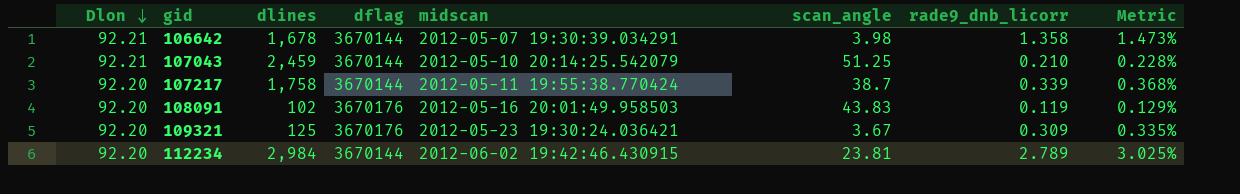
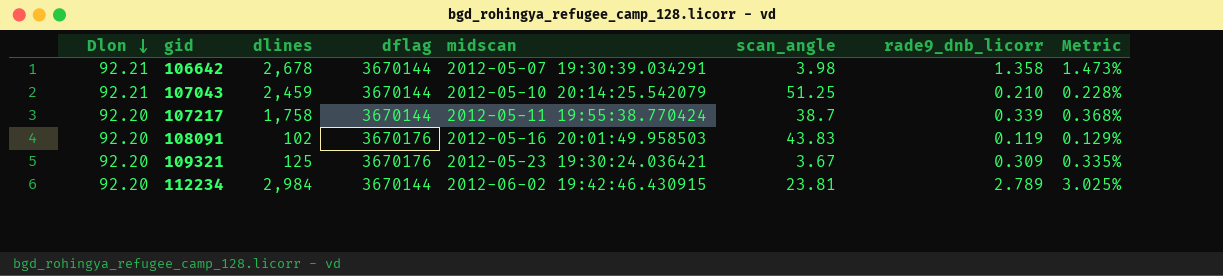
106642 | dlines: 1,678 -> 2,678

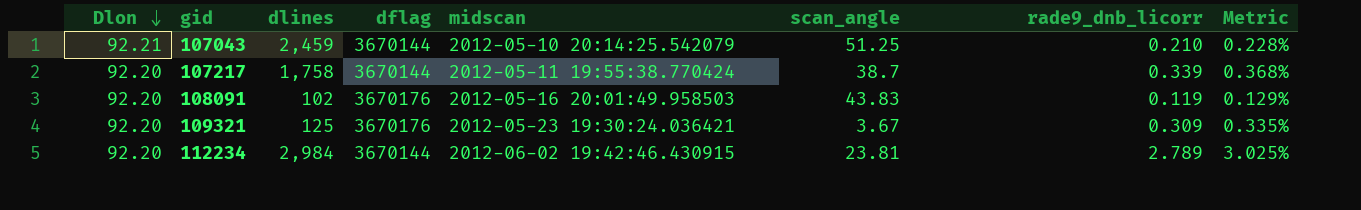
row 106642: 92.21 | 2,678 | 3670144 | 2012-05-07 19:30:39.034291 | 3.98 | 1.358 | 1.473% -> none

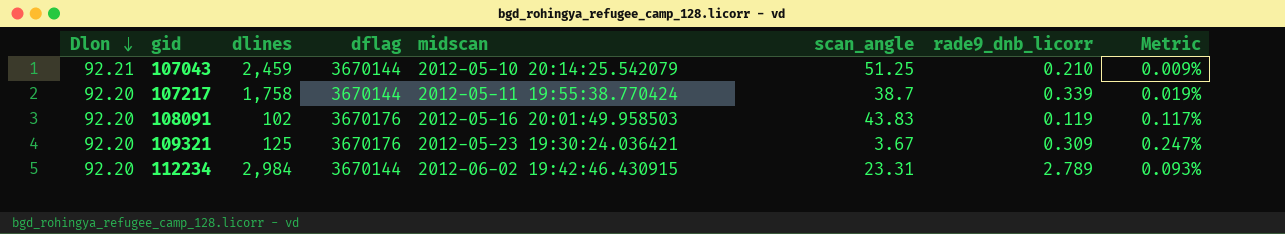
column Metric | formula: [rade9_dnb_licorr] / [Dlon] -> [rade9_dnb_licorr] / [dlines]
112234 | scan_angle: 23.81 -> 23.31

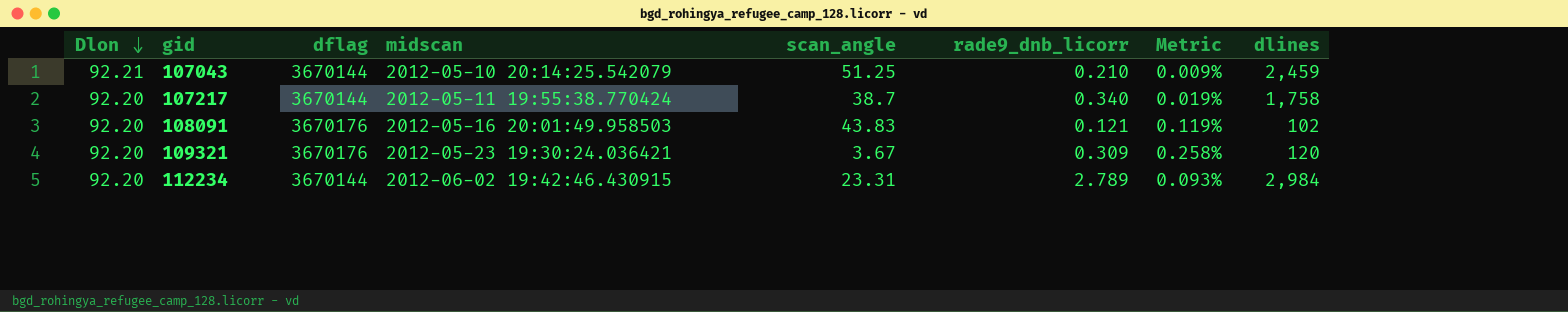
column dlines | position: 3 -> 8
107217 | rade9_dnb_licorr: 0.339 -> 0.340
108091 | rade9_dnb_licorr: 0.119 -> 0.121
108091 | Metric: 0.117% -> 0.119%
109321 | Metric: 0.247% -> 0.258%
109321 | dlines: 125 -> 120

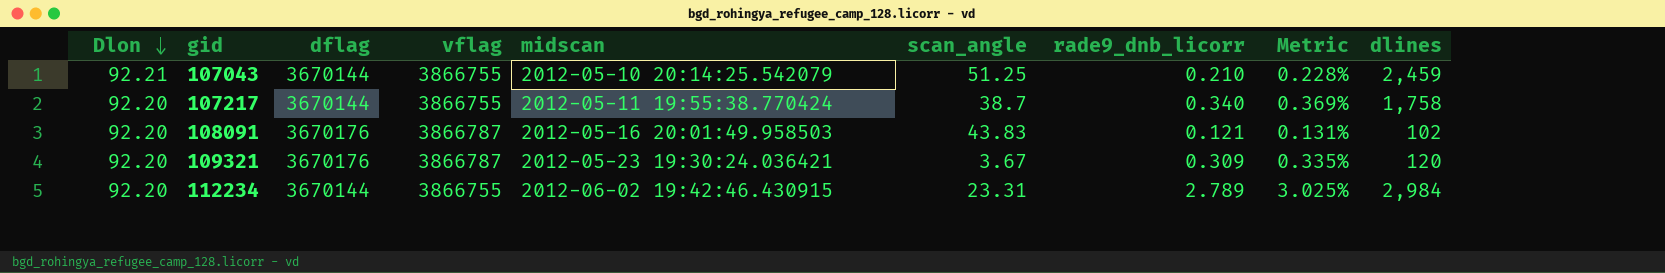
column vflag | position: none -> 4
column Metric | formula: [rade9_dnb_licorr] / [dlines] -> [rade9_dnb_licorr] / [Dlon]

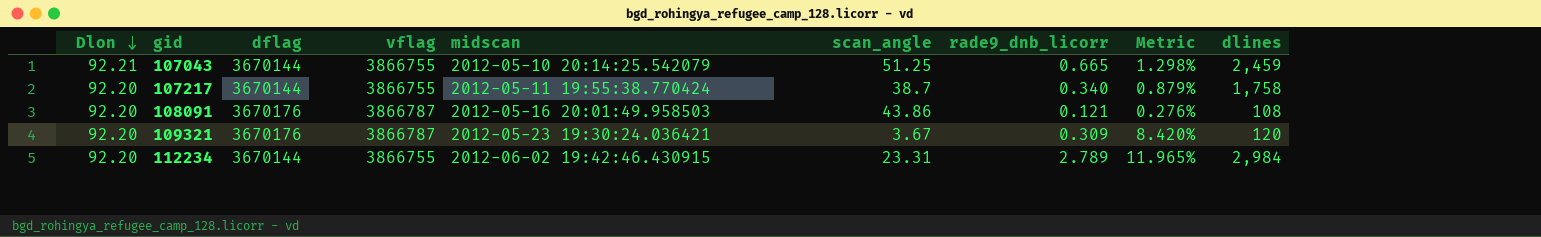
column Metric | formula: [rade9_dnb_licorr] / [Dlon] -> [rade9_dnb_licorr] / [scan_angle]
107043 | rade9_dnb_licorr: 0.210 -> 0.665
108091 | scan_angle: 43.83 -> 43.86
108091 | dlines: 102 -> 108

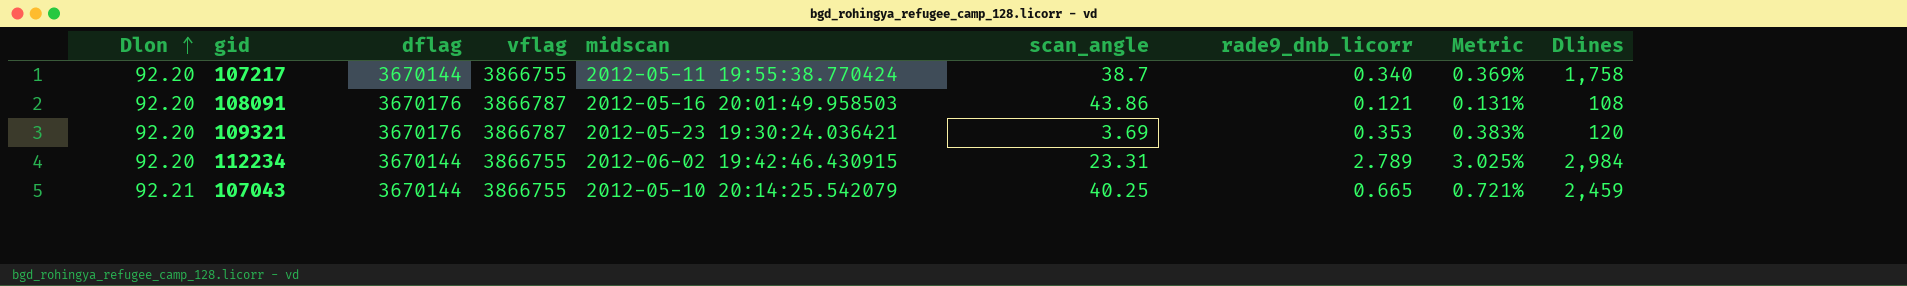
row order: Dlon descending -> Dlon ascending
column Metric | formula: [rade9_dnb_licorr] / [scan_angle] -> [rade9_dnb_licorr] / [Dlon]
column name: dlines -> Dlines
109321 | scan_angle: 3.67 -> 3.69
109321 | rade9_dnb_licorr: 0.309 -> 0.353
107043 | scan_angle: 51.25 -> 40.25

